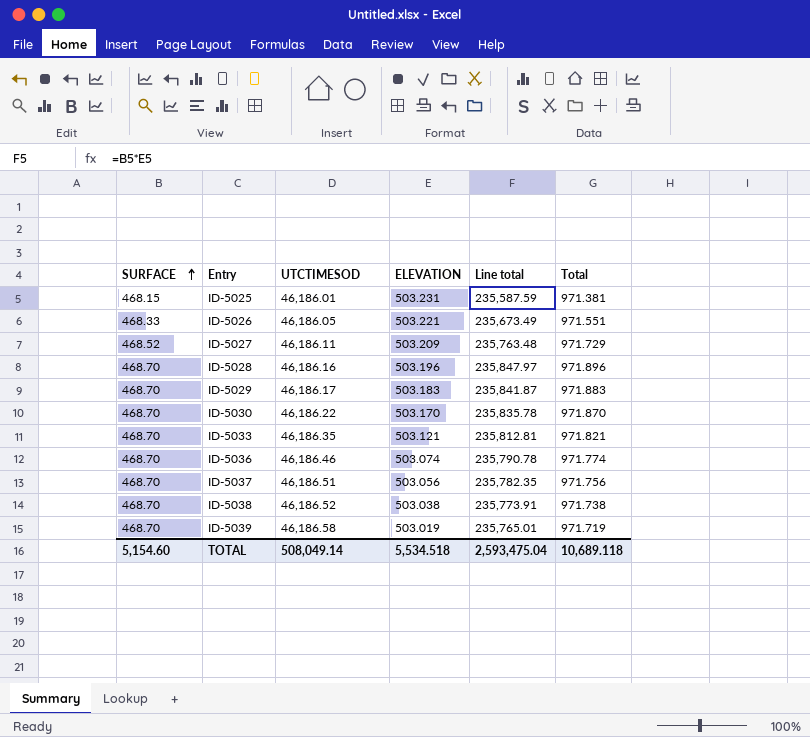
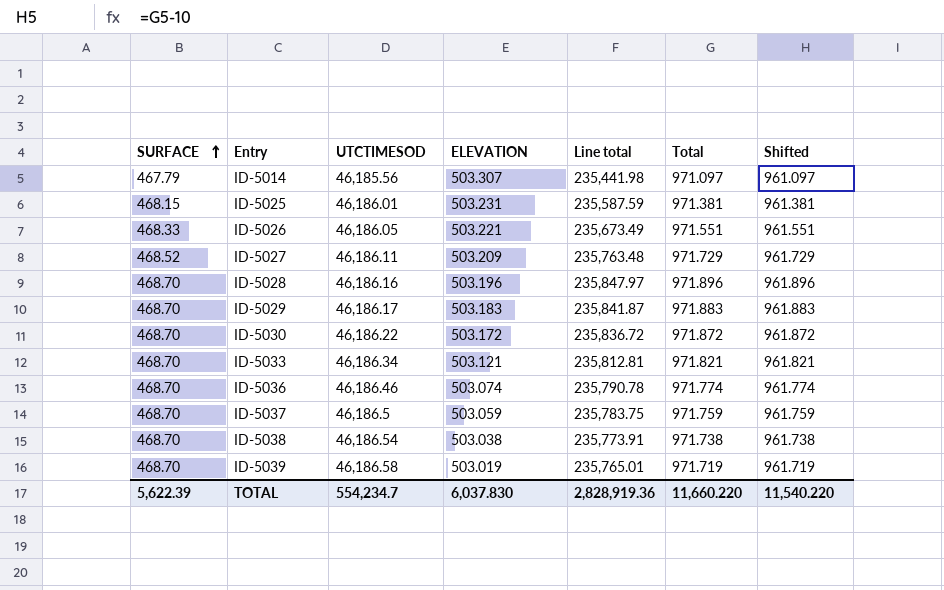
column Shifted | formula: none -> [Total] - 10
row ID-5014: none -> 467.79 | 46,185.56 | 503.307 | 235,441.98 | 971.097 | 961.097
ID-5030 | ELEVATION: 503.170 -> 503.172
ID-5030 | Line total: 235,835.78 -> 235,836.72
ID-5030 | Total: 971.870 -> 971.872
ID-5033 | UTCTIMESOD: 46,186.35 -> 46,186.34
ID-5037 | UTCTIMESOD: 46,186.51 -> 46,186.5
ID-5037 | ELEVATION: 503.056 -> 503.059
ID-5037 | Line total: 235,782.35 -> 235,783.75
ID-5037 | Total: 971.756 -> 971.759
ID-5038 | UTCTIMESOD: 46,186.52 -> 46,186.54
TOTAL | SURFACE: 5,154.60 -> 5,622.39
TOTAL | UTCTIMESOD: 508,049.14 -> 554,234.7
TOTAL | ELEVATION: 5,534.518 -> 6,037.830
TOTAL | Line total: 2,593,475.04 -> 2,828,919.36
TOTAL | Total: 10,689.118 -> 11,660.220

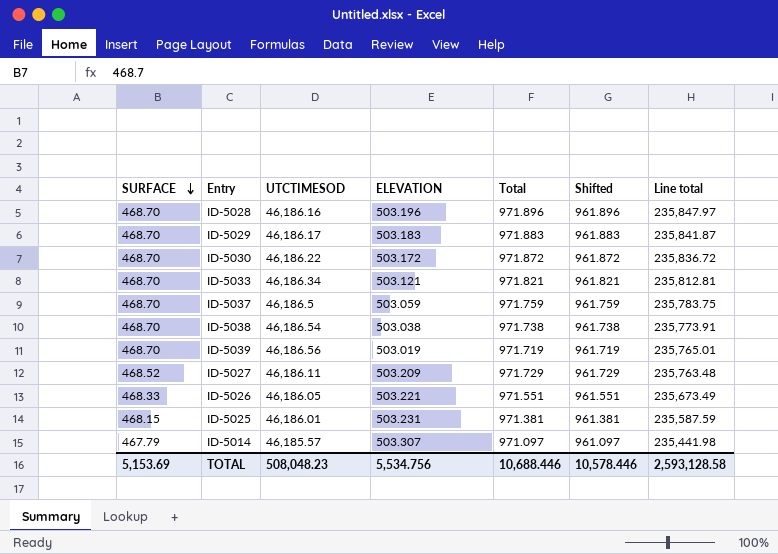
row order: SURFACE ascending -> SURFACE descending
column Line total | position: 5 -> 7
row ID-5036: 468.70 | 46,186.46 | 503.074 | 235,790.78 | 971.774 | 961.774 -> none
ID-5039 | UTCTIMESOD: 46,186.58 -> 46,186.56
ID-5014 | UTCTIMESOD: 46,185.56 -> 46,185.57
TOTAL | SURFACE: 5,622.39 -> 5,153.69
TOTAL | UTCTIMESOD: 554,234.7 -> 508,048.23
TOTAL | ELEVATION: 6,037.830 -> 5,534.756
TOTAL | Total: 11,660.220 -> 10,688.446
TOTAL | Shifted: 11,540.220 -> 10,578.446
TOTAL | Line total: 2,828,919.36 -> 2,593,128.58

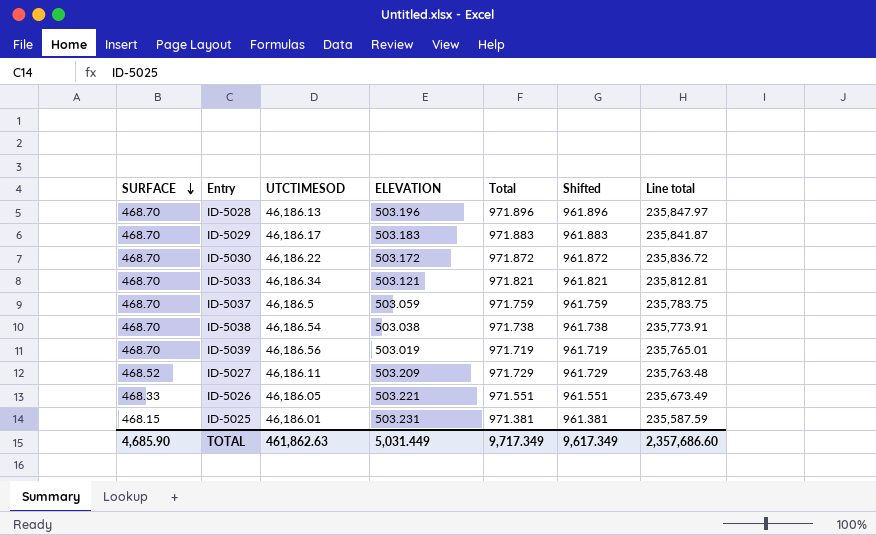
row ID-5014: 467.79 | 46,185.57 | 503.307 | 971.097 | 961.097 | 235,441.98 -> none
ID-5028 | UTCTIMESOD: 46,186.16 -> 46,186.13
TOTAL | SURFACE: 5,153.69 -> 4,685.90
TOTAL | UTCTIMESOD: 508,048.23 -> 461,862.63
TOTAL | ELEVATION: 5,534.756 -> 5,031.449
TOTAL | Total: 10,688.446 -> 9,717.349
TOTAL | Shifted: 10,578.446 -> 9,617.349
TOTAL | Line total: 2,593,128.58 -> 2,357,686.60

